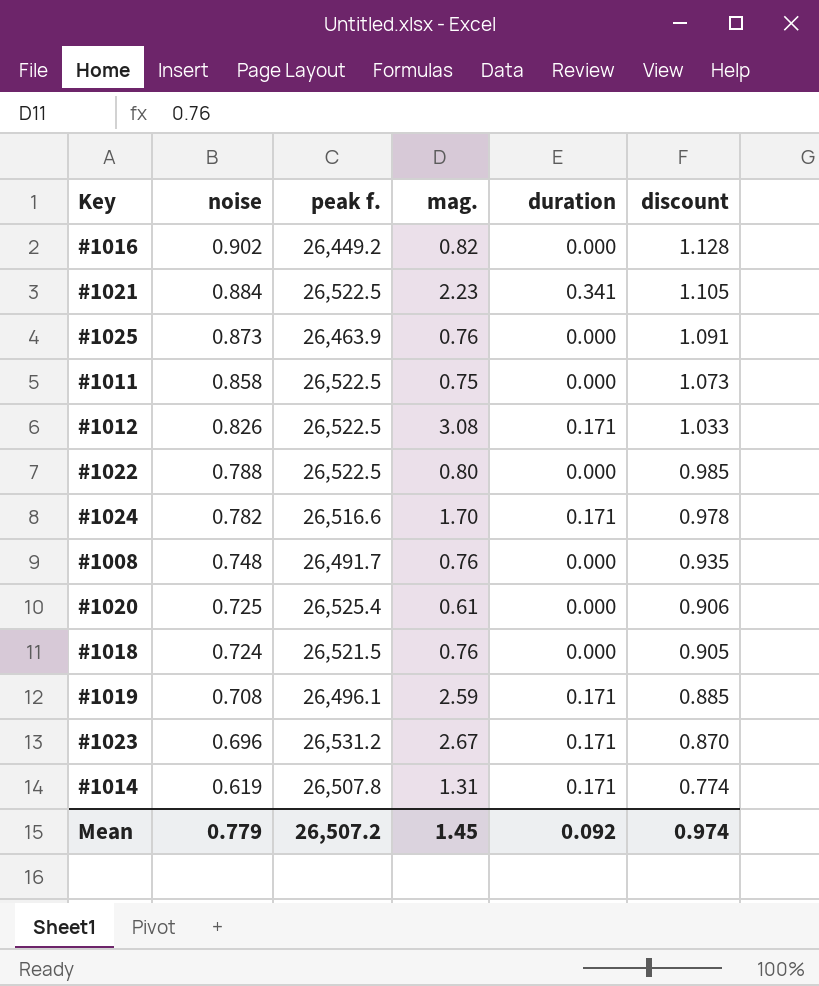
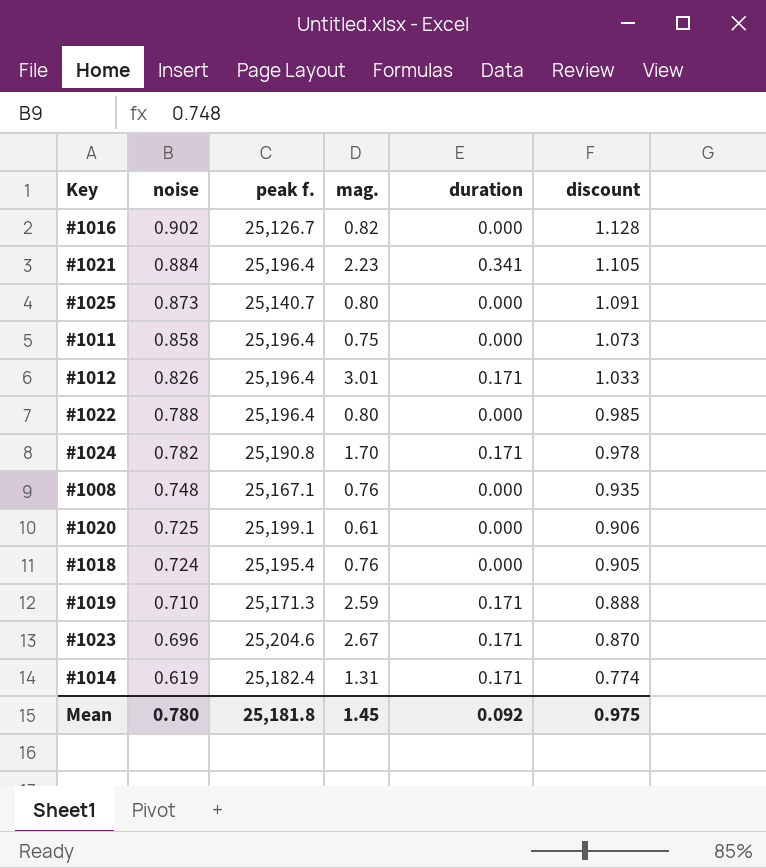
#1016 | peak f.: 26,449.2 -> 25,126.7
#1021 | peak f.: 26,522.5 -> 25,196.4
#1025 | peak f.: 26,463.9 -> 25,140.7
#1025 | mag.: 0.76 -> 0.80
#1011 | peak f.: 26,522.5 -> 25,196.4
#1012 | peak f.: 26,522.5 -> 25,196.4
#1012 | mag.: 3.08 -> 3.01
#1022 | peak f.: 26,522.5 -> 25,196.4
#1024 | peak f.: 26,516.6 -> 25,190.8
#1008 | peak f.: 26,491.7 -> 25,167.1
#1020 | peak f.: 26,525.4 -> 25,199.1
#1018 | peak f.: 26,521.5 -> 25,195.4
#1019 | noise: 0.708 -> 0.710
#1019 | peak f.: 26,496.1 -> 25,171.3
#1019 | discount: 0.885 -> 0.888
#1023 | peak f.: 26,531.2 -> 25,204.6
#1014 | peak f.: 26,507.8 -> 25,182.4
Mean | noise: 0.779 -> 0.780
Mean | peak f.: 26,507.2 -> 25,181.8
Mean | discount: 0.974 -> 0.975

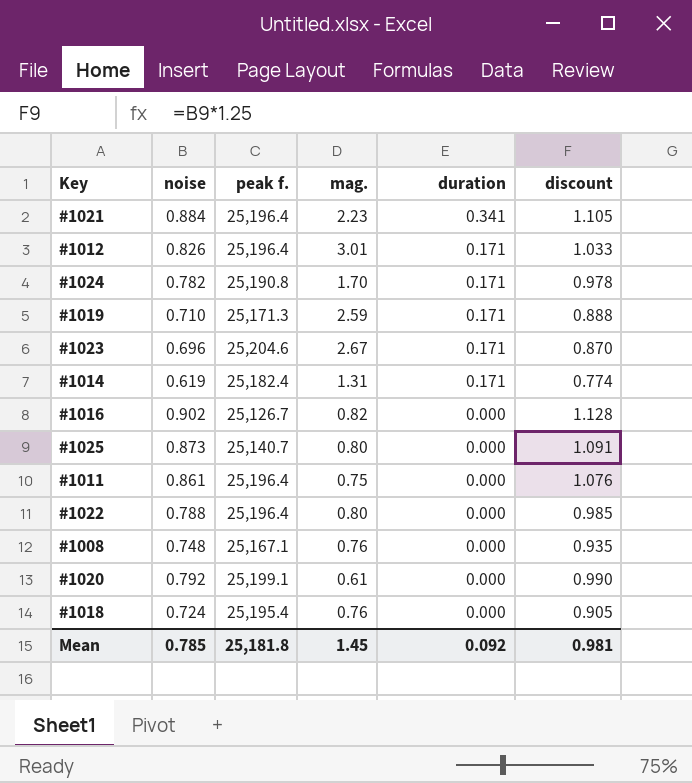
row order: noise descending -> duration descending
#1011 | noise: 0.858 -> 0.861
#1011 | discount: 1.073 -> 1.076
#1020 | noise: 0.725 -> 0.792
#1020 | discount: 0.906 -> 0.990
Mean | noise: 0.780 -> 0.785
Mean | discount: 0.975 -> 0.981

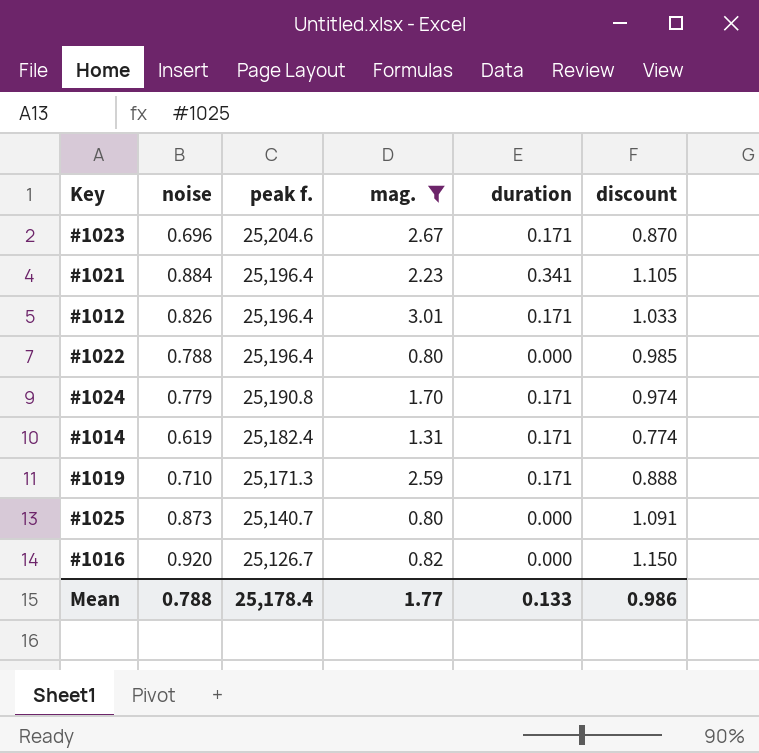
filter: none -> mag. >= 0.80
row order: duration descending -> peak f. descending
#1024 | noise: 0.782 -> 0.779
#1024 | discount: 0.978 -> 0.974
#1016 | noise: 0.902 -> 0.920
#1016 | discount: 1.128 -> 1.150
Mean | noise: 0.785 -> 0.788
Mean | peak f.: 25,181.8 -> 25,178.4
Mean | mag.: 1.45 -> 1.77
Mean | duration: 0.092 -> 0.133
Mean | discount: 0.981 -> 0.986

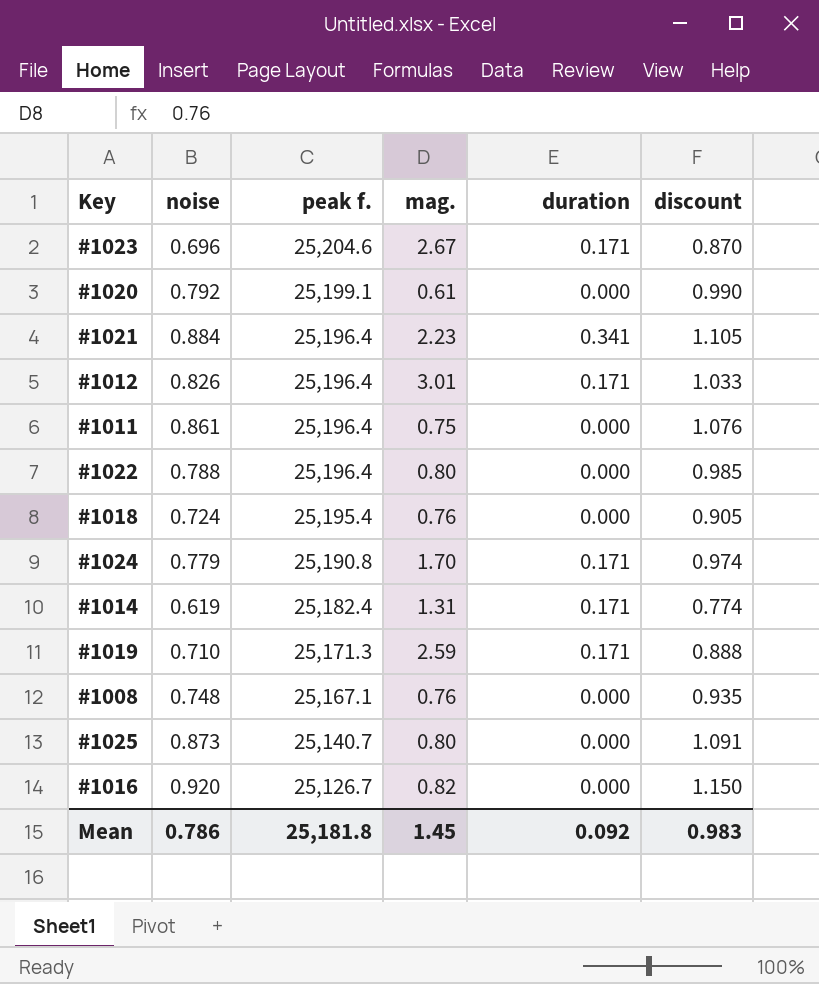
filter: mag. >= 0.80 -> none
Mean | noise: 0.788 -> 0.786
Mean | peak f.: 25,178.4 -> 25,181.8
Mean | mag.: 1.77 -> 1.45
Mean | duration: 0.133 -> 0.092
Mean | discount: 0.986 -> 0.983

